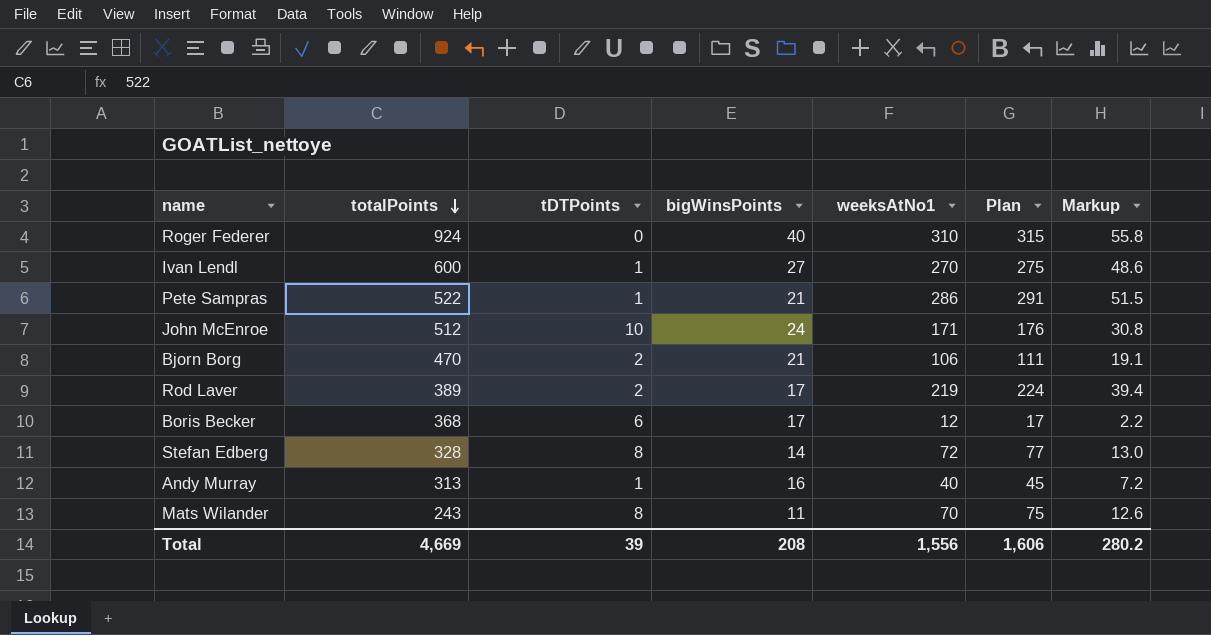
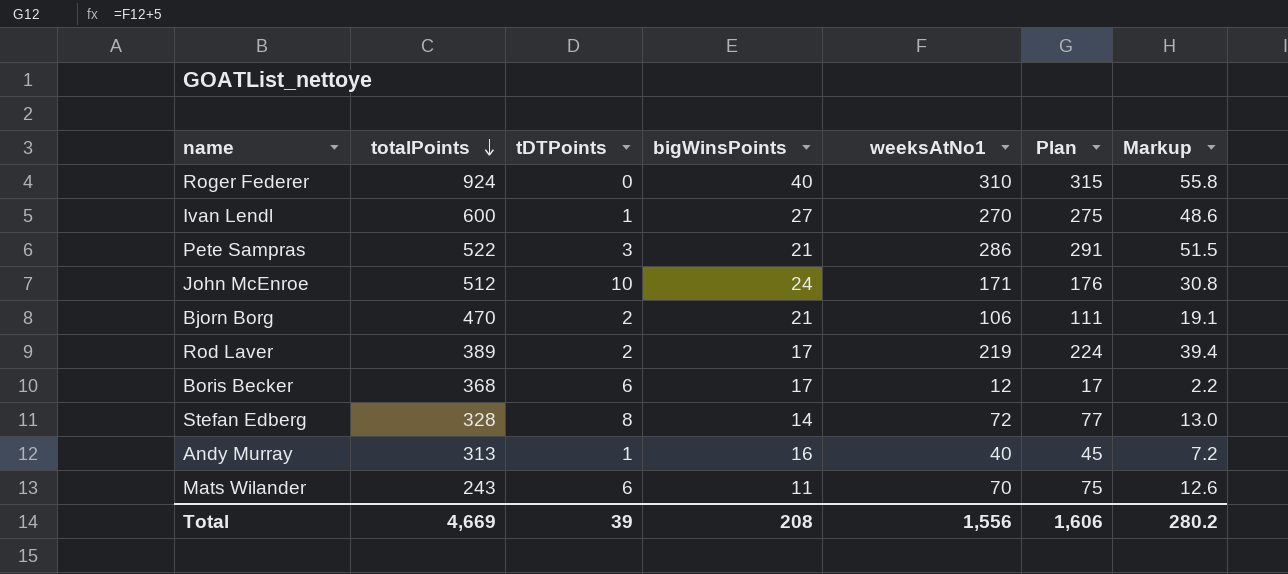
Pete Sampras | tDTPoints: 1 -> 3
Mats Wilander | tDTPoints: 8 -> 6

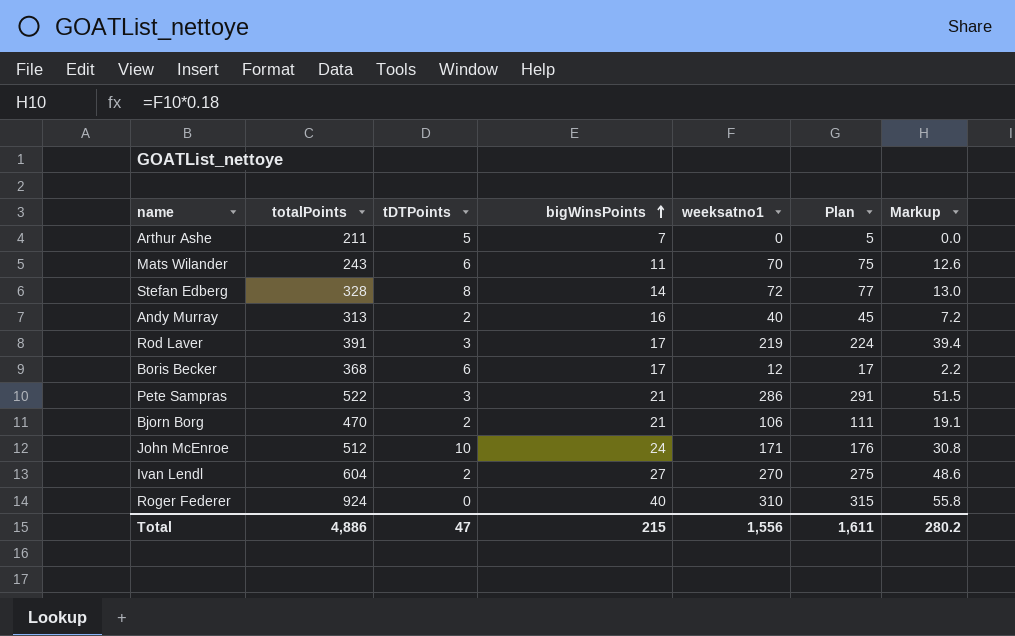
row order: totalPoints descending -> bigWinsPoints ascending
column name: weeksAtNo1 -> weeksatno1
row Arthur Ashe: none -> 211 | 5 | 7 | 0 | 5 | 0.0
Andy Murray | tDTPoints: 1 -> 2
Rod Laver | totalPoints: 389 -> 391
Rod Laver | tDTPoints: 2 -> 3
Ivan Lendl | totalPoints: 600 -> 604
Ivan Lendl | tDTPoints: 1 -> 2
Total | totalPoints: 4,669 -> 4,886
Total | tDTPoints: 39 -> 47
Total | bigWinsPoints: 208 -> 215
Total | Plan: 1,606 -> 1,611

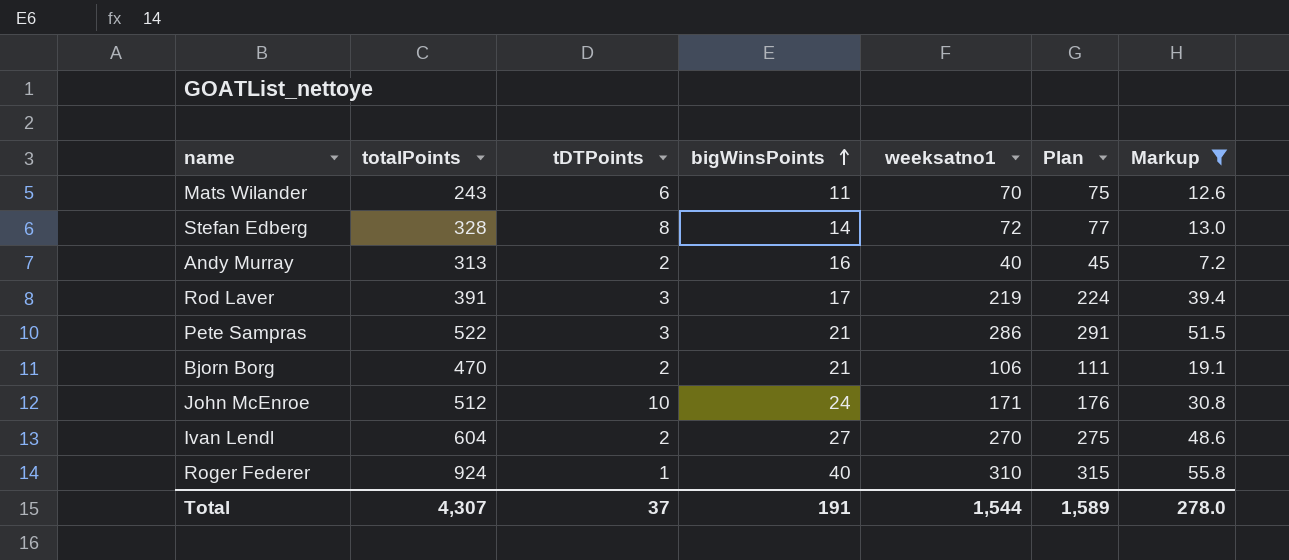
filter: none -> Markup >= 7.2
Roger Federer | tDTPoints: 0 -> 1
Total | totalPoints: 4,886 -> 4,307
Total | tDTPoints: 47 -> 37
Total | bigWinsPoints: 215 -> 191
Total | weeksatno1: 1,556 -> 1,544
Total | Plan: 1,611 -> 1,589
Total | Markup: 280.2 -> 278.0

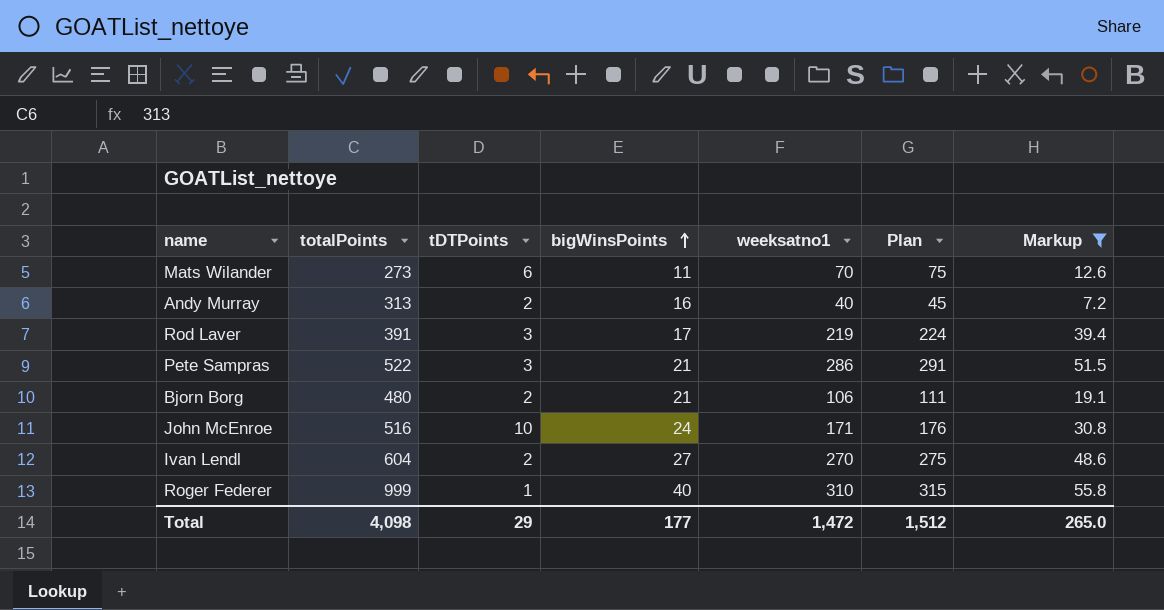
row Stefan Edberg: 328 | 8 | 14 | 72 | 77 | 13.0 -> none
Mats Wilander | totalPoints: 243 -> 273
Bjorn Borg | totalPoints: 470 -> 480
John McEnroe | totalPoints: 512 -> 516
Roger Federer | totalPoints: 924 -> 999
Total | totalPoints: 4,307 -> 4,098
Total | tDTPoints: 37 -> 29
Total | bigWinsPoints: 191 -> 177
Total | weeksatno1: 1,544 -> 1,472
Total | Plan: 1,589 -> 1,512
Total | Markup: 278.0 -> 265.0

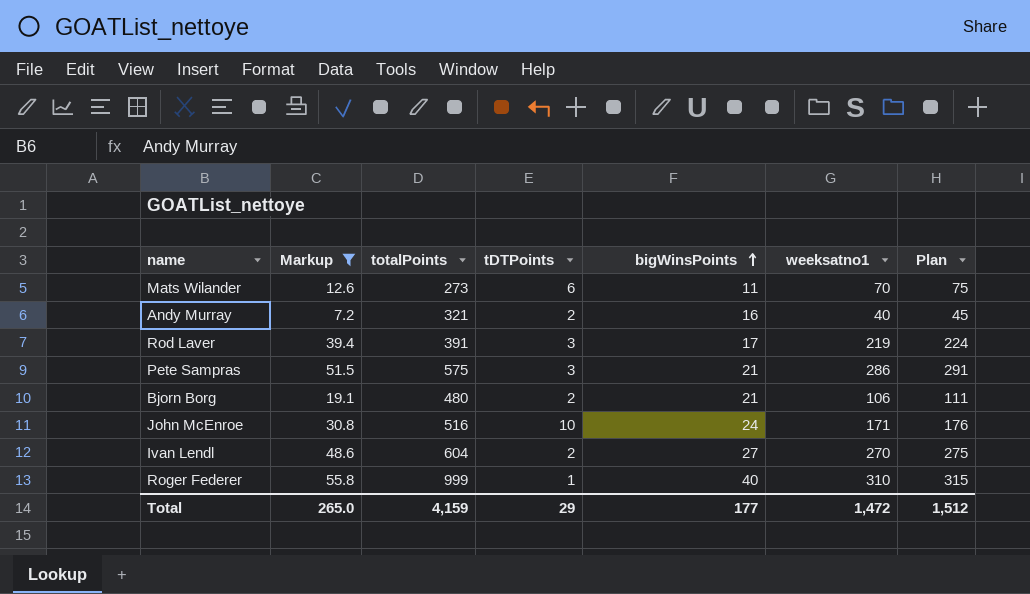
column Markup | position: 7 -> 2
Andy Murray | totalPoints: 313 -> 321
Pete Sampras | totalPoints: 522 -> 575
Total | totalPoints: 4,098 -> 4,159

